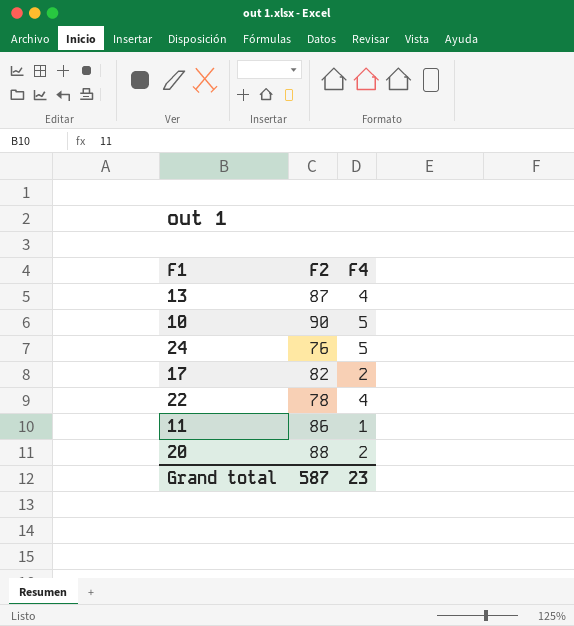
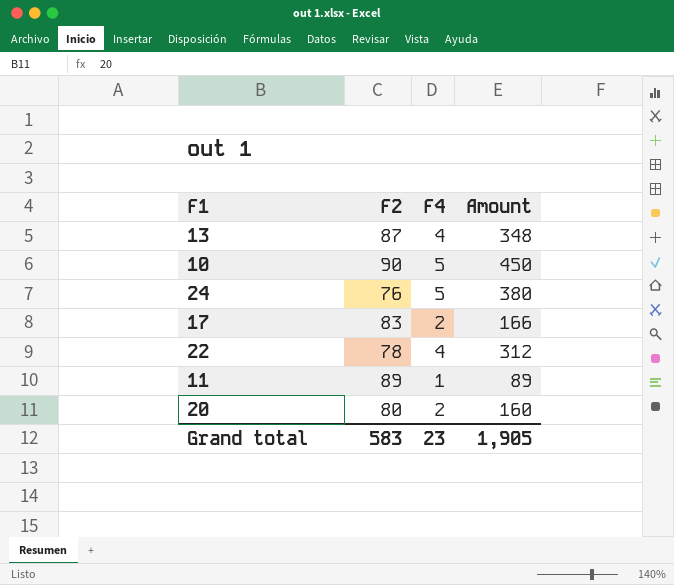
column Amount | formula: none -> [F2] * [F4]
17 | F2: 82 -> 83
11 | F2: 86 -> 89
20 | F2: 88 -> 80
Grand total | F2: 587 -> 583

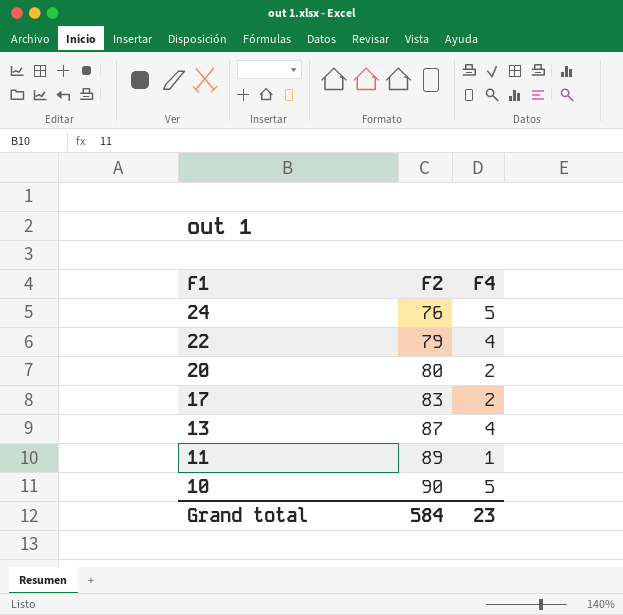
row order: none -> F1 descending
column Amount | formula: [F2] * [F4] -> none
22 | F2: 78 -> 79
Grand total | F2: 583 -> 584

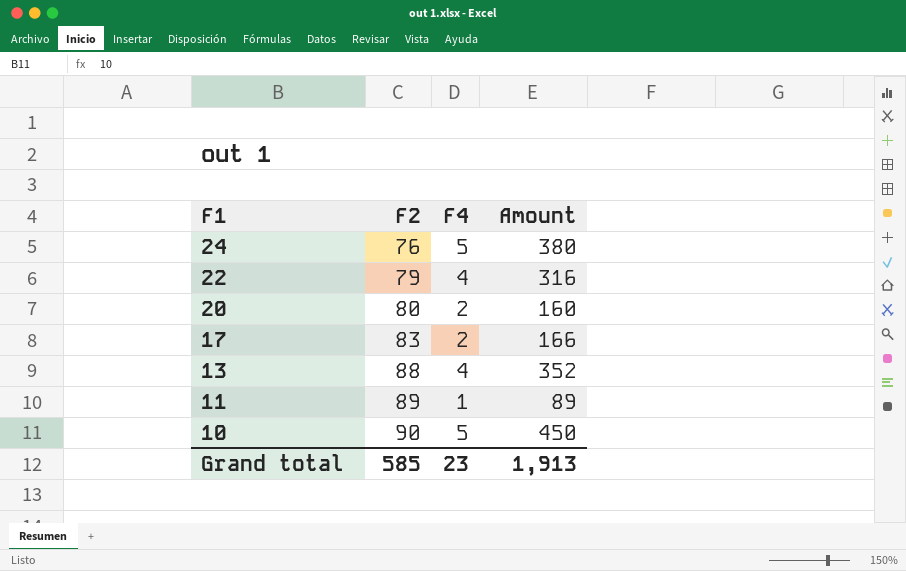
column Amount | formula: none -> [F2] * [F4]
13 | F2: 87 -> 88
Grand total | F2: 584 -> 585

